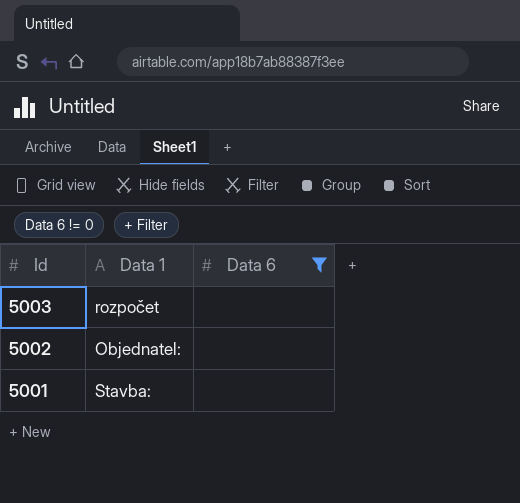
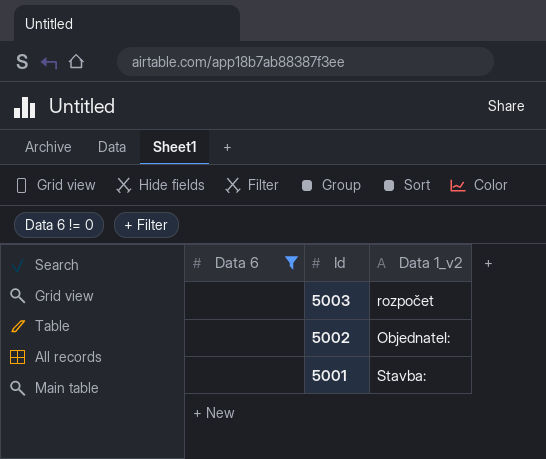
column Data 6 | position: 3 -> 1
column name: Data 1 -> Data 1_v2

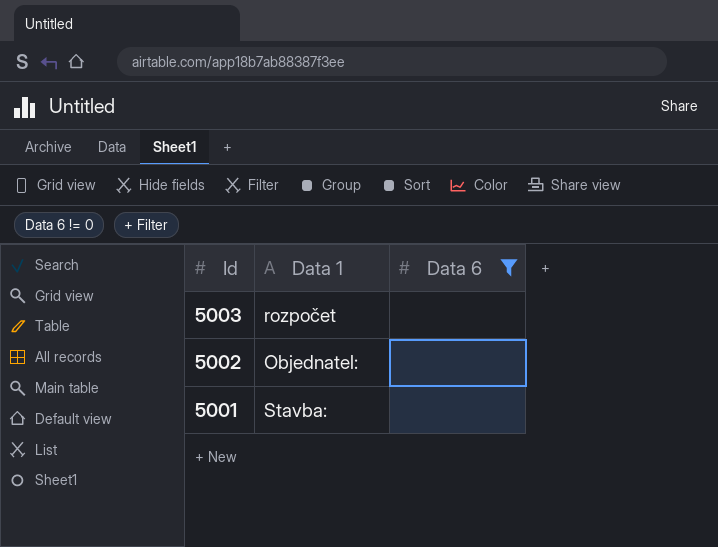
column name: Data 1_v2 -> Data 1
column Data 6 | position: 1 -> 3

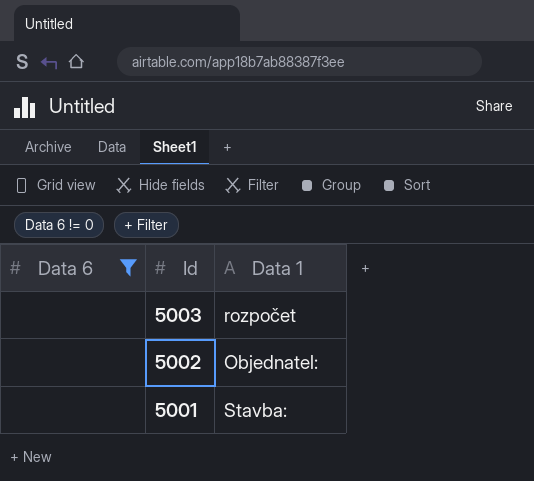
column Data 6 | position: 3 -> 1

